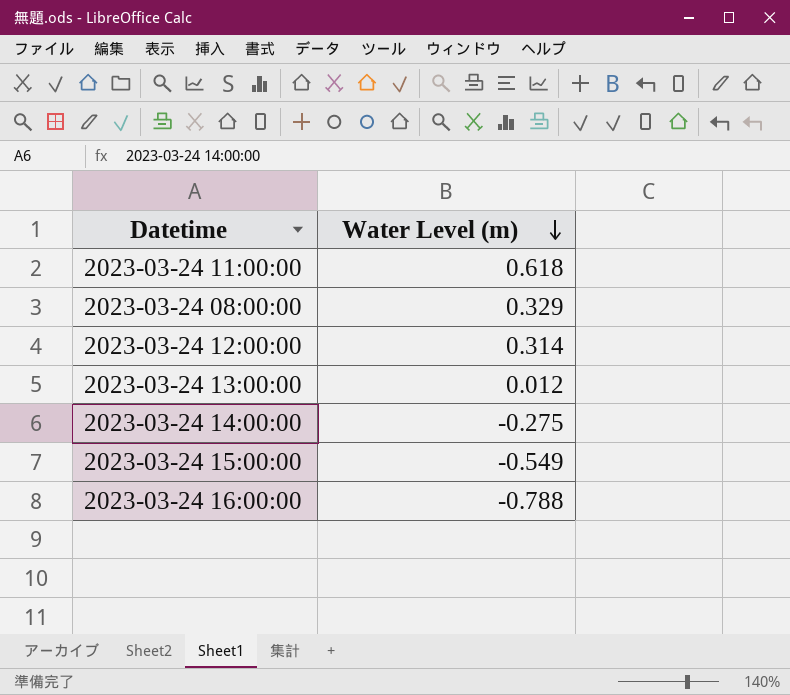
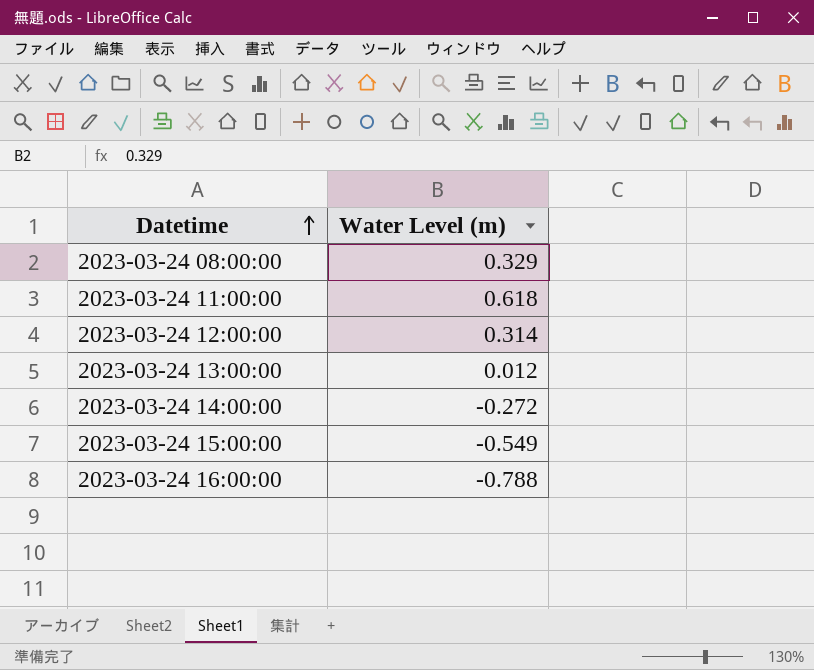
row order: Water Level (m) descending -> Datetime ascending
2023-03-24 14:00:00 | Water Level (m): -0.275 -> -0.272

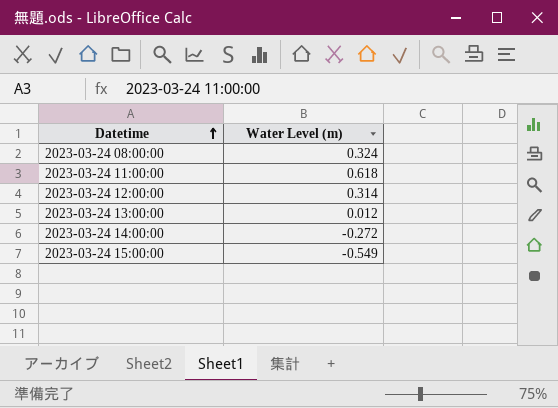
row 2023-03-24 16:00:00: -0.788 -> none
2023-03-24 08:00:00 | Water Level (m): 0.329 -> 0.324

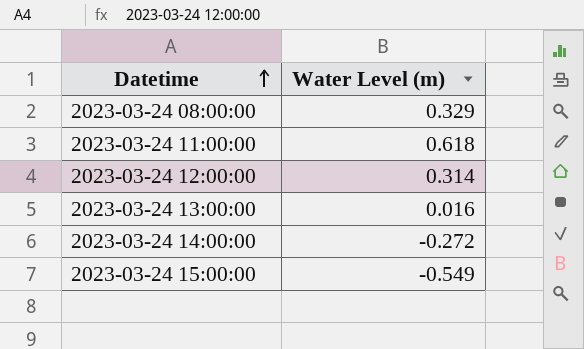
2023-03-24 08:00:00 | Water Level (m): 0.324 -> 0.329
2023-03-24 13:00:00 | Water Level (m): 0.012 -> 0.016

